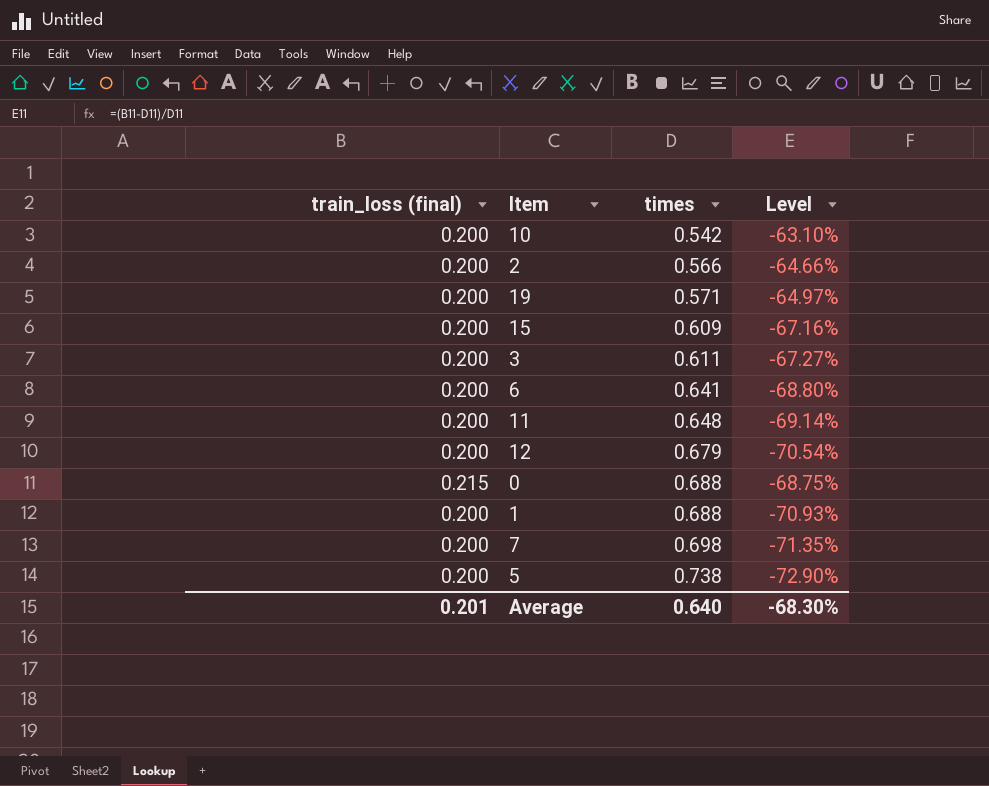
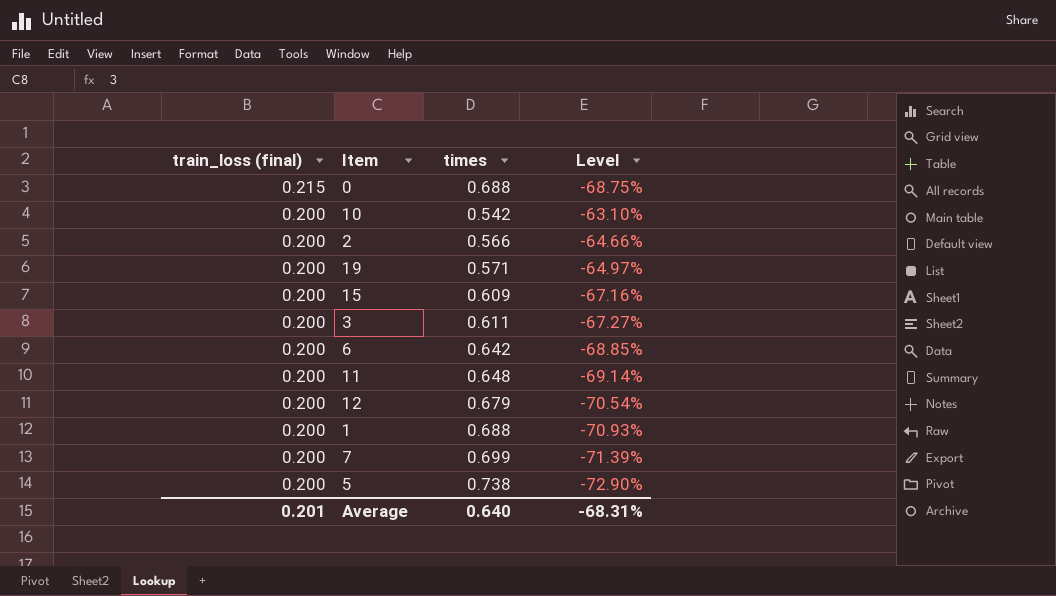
row order: times ascending -> train_loss (final) descending
6 | times: 0.641 -> 0.642
6 | Level: -68.80% -> -68.85%
7 | times: 0.698 -> 0.699
7 | Level: -71.35% -> -71.39%
Average | Level: -68.30% -> -68.31%

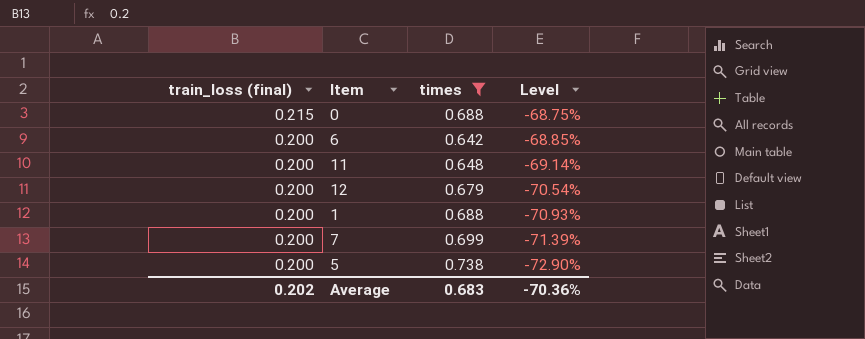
filter: none -> times >= 0.642
Average | train_loss (final): 0.201 -> 0.202
Average | times: 0.640 -> 0.683
Average | Level: -68.31% -> -70.36%

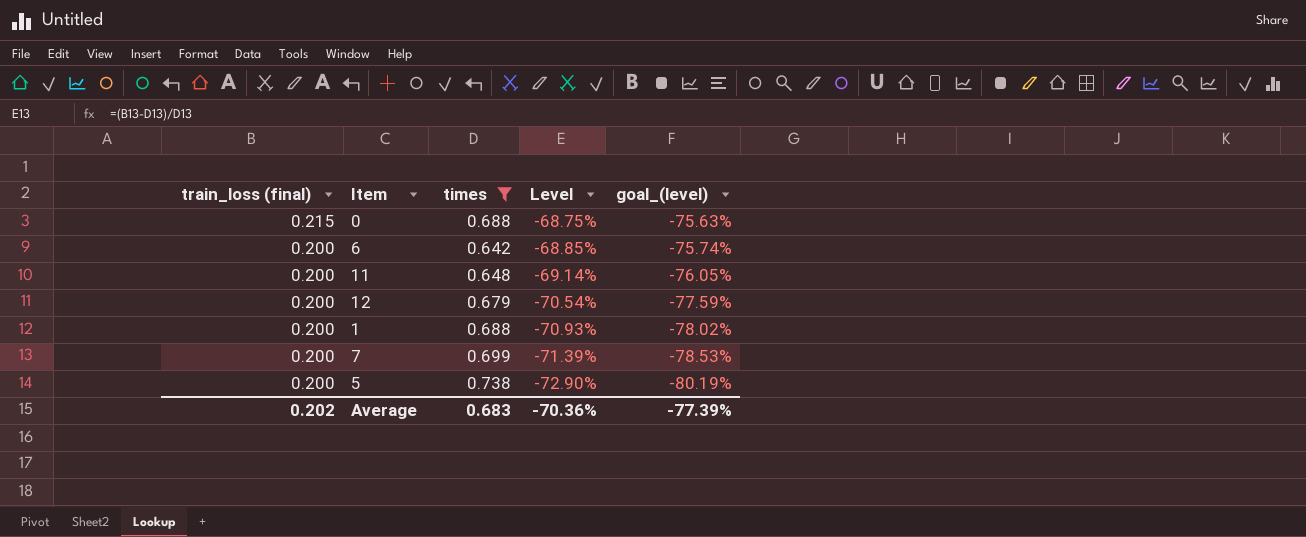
column goal_(level) | formula: none -> [Level] * 1.1

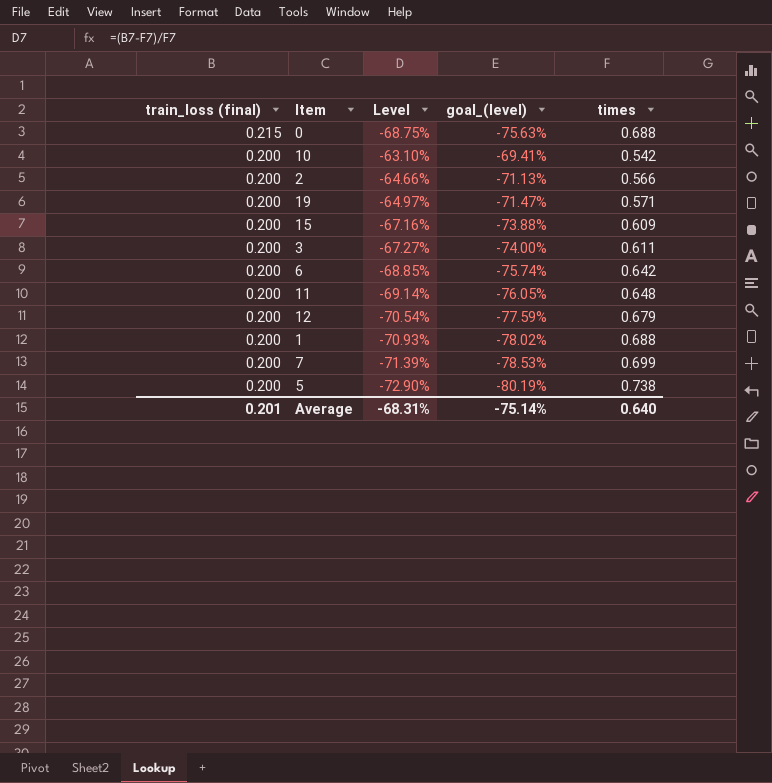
filter: times >= 0.642 -> none
column times | position: 3 -> 5
Average | train_loss (final): 0.202 -> 0.201
Average | Level: -70.36% -> -68.31%
Average | goal_(level): -77.39% -> -75.14%
Average | times: 0.683 -> 0.640

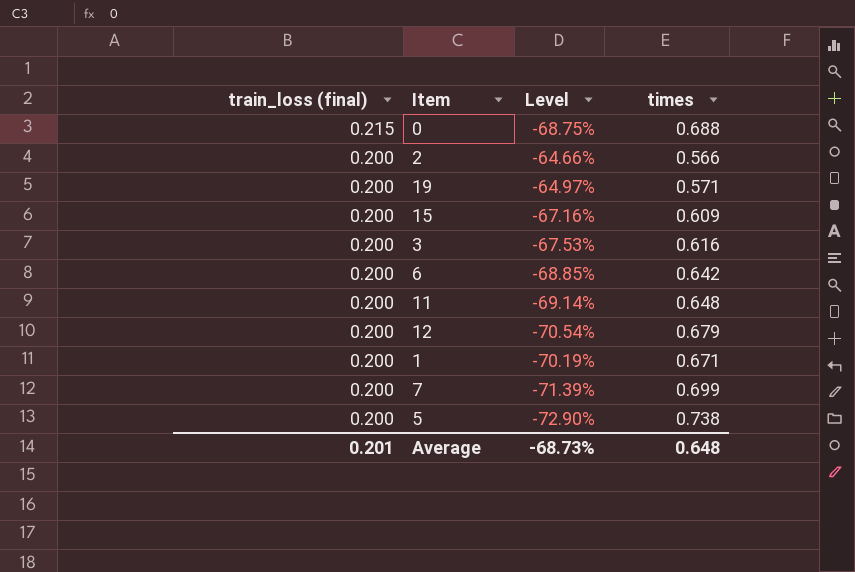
column goal_(level) | formula: [Level] * 1.1 -> none
row 10: 0.200 | -63.10% | -69.41% | 0.542 -> none
3 | Level: -67.27% -> -67.53%
3 | times: 0.611 -> 0.616
1 | Level: -70.93% -> -70.19%
1 | times: 0.688 -> 0.671
Average | Level: -68.31% -> -68.73%
Average | times: 0.640 -> 0.648

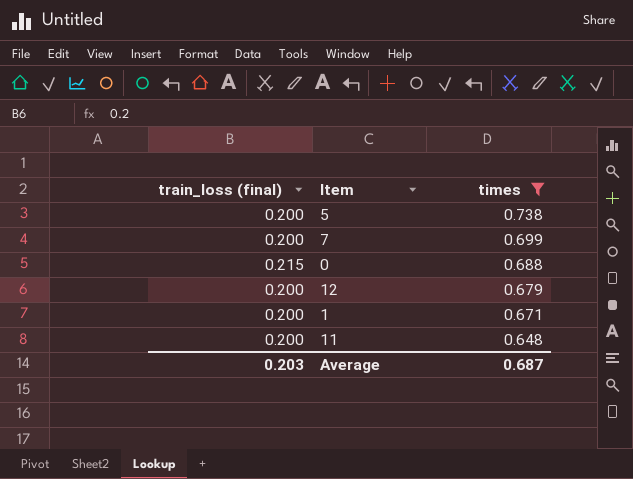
filter: none -> times >= 0.648
row order: train_loss (final) descending -> times descending
column Level | formula: ([train_loss (final)] - [times]) / [times] -> none
Average | train_loss (final): 0.201 -> 0.203
Average | times: 0.648 -> 0.687

